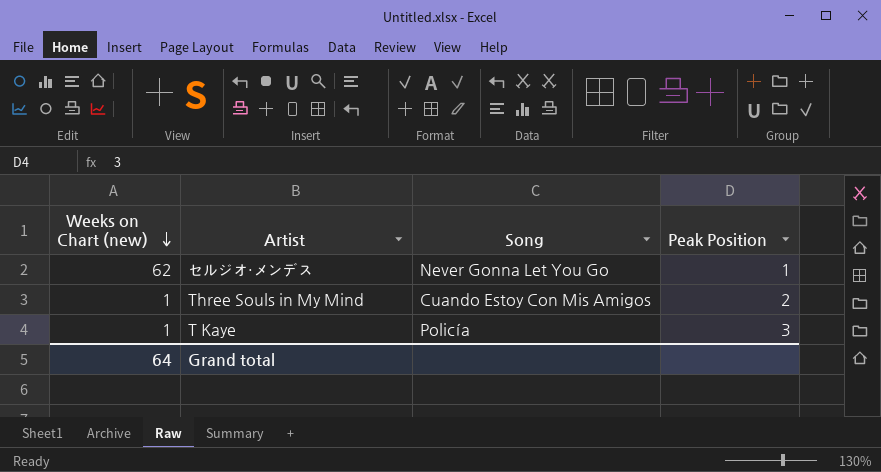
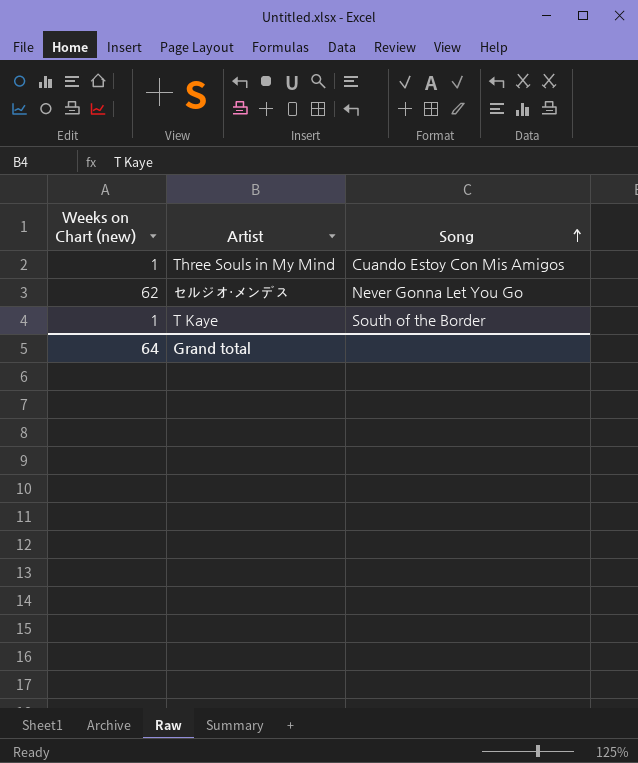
row order: Weeks on Chart (new) descending -> Song ascending
column Peak Position | position: 4 -> none
T Kaye | Song: Policía -> South of the Border

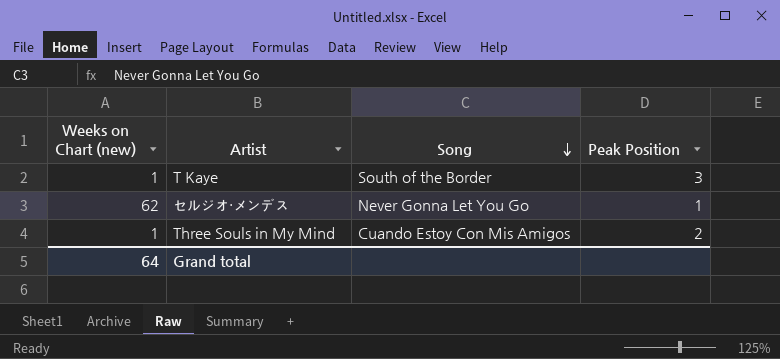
row order: Song ascending -> Song descending
column Peak Position | position: none -> 4

